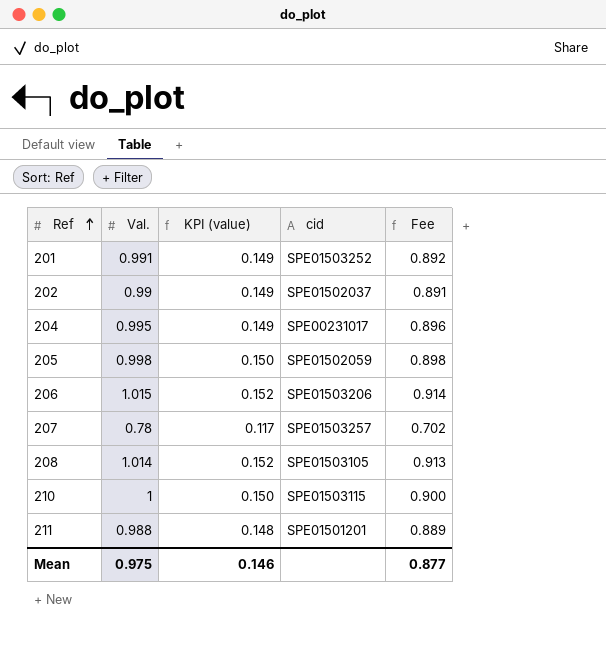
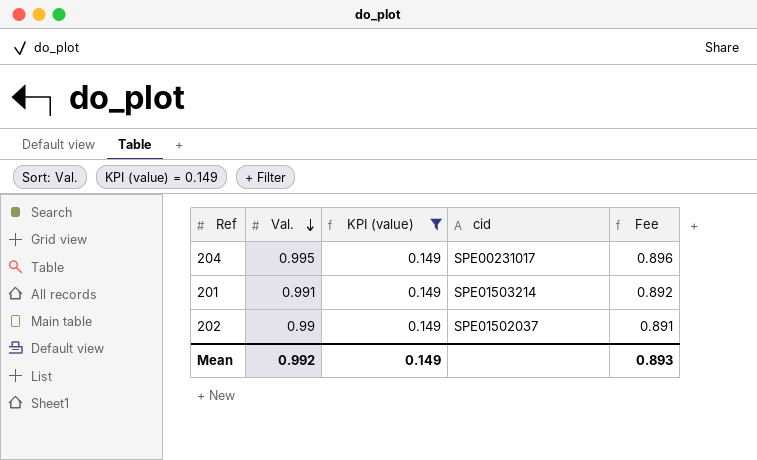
filter: none -> KPI (value) = 0.149
row order: Ref ascending -> Val. descending
201 | cid: SPE01503252 -> SPE01503214
Mean | Val.: 0.975 -> 0.992
Mean | KPI (value): 0.146 -> 0.149
Mean | Fee: 0.877 -> 0.893

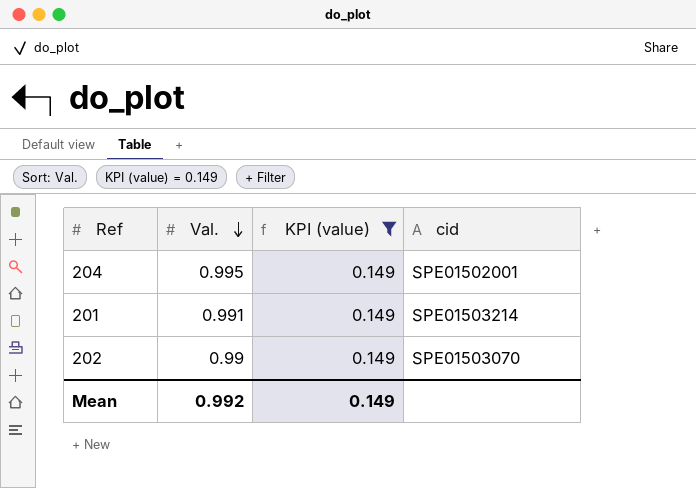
column Fee | formula: [Val.] * 0.9 -> none
204 | cid: SPE00231017 -> SPE01502001
202 | cid: SPE01502037 -> SPE01503070

